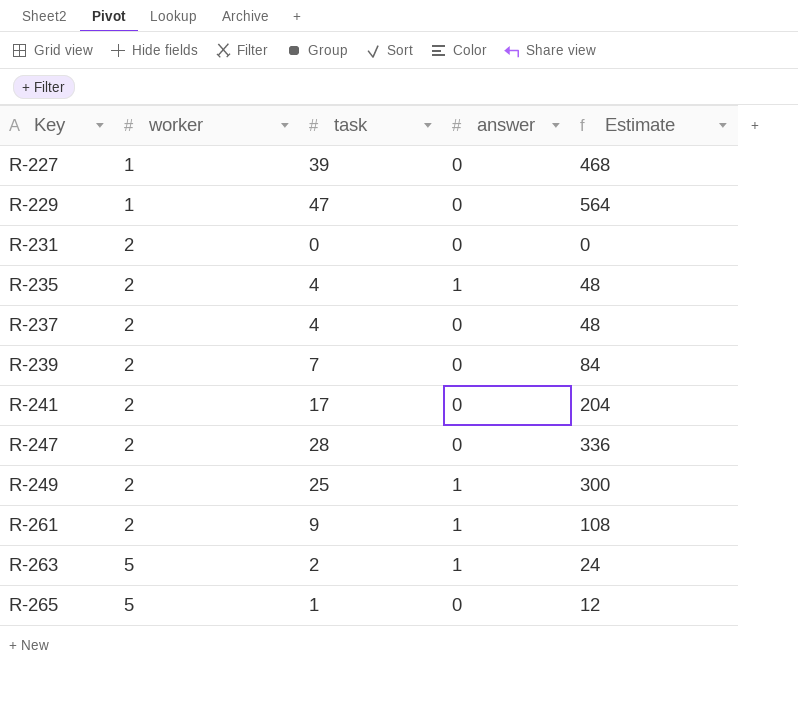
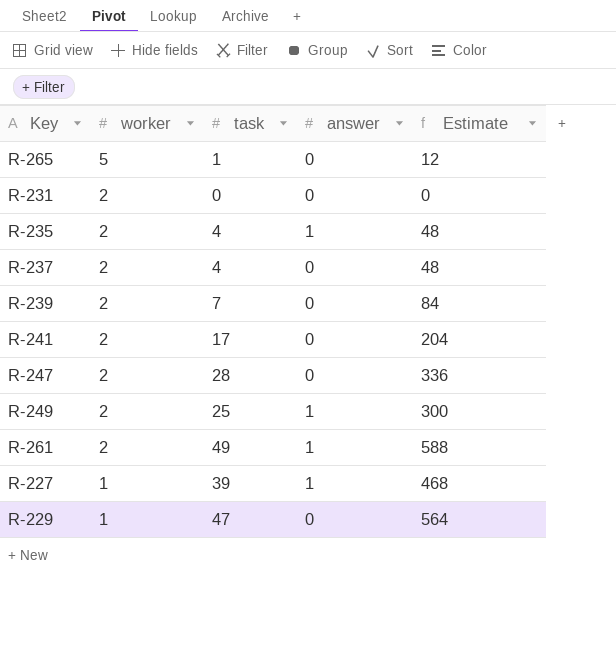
row order: Key ascending -> worker descending
row R-263: 5 | 2 | 1 | 24 -> none
R-261 | task: 9 -> 49
R-261 | Estimate: 108 -> 588
R-227 | answer: 0 -> 1

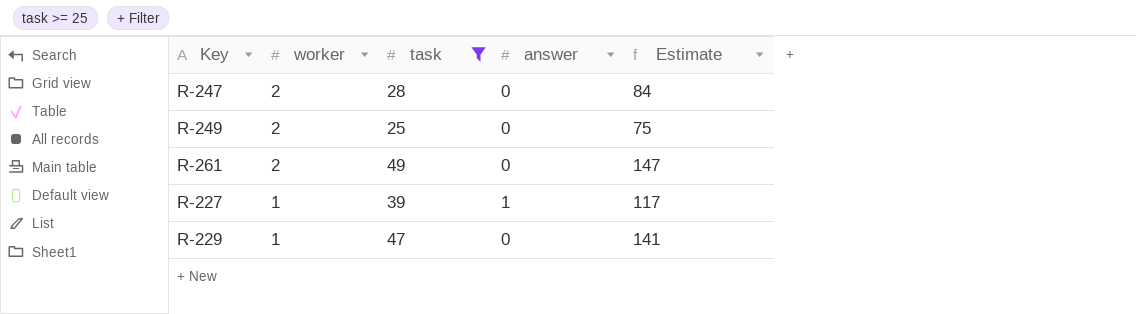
filter: none -> task >= 25
column Estimate | formula: [task] * 12 -> [task] * 3
R-249 | answer: 1 -> 0
R-261 | answer: 1 -> 0

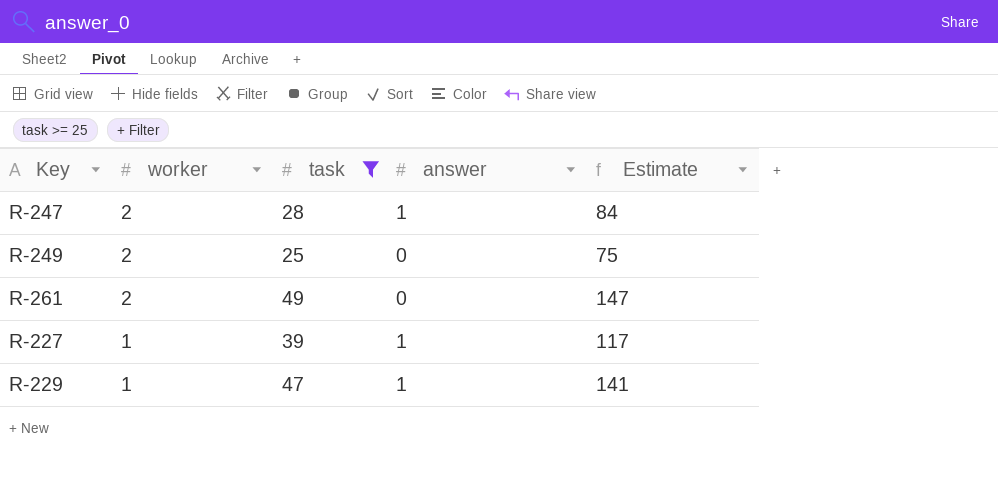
R-247 | answer: 0 -> 1
R-229 | answer: 0 -> 1

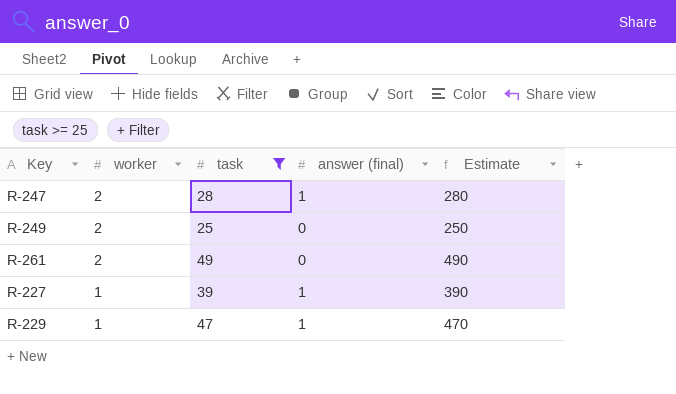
column name: answer -> answer (final)
column Estimate | formula: [task] * 3 -> [task] * 10

